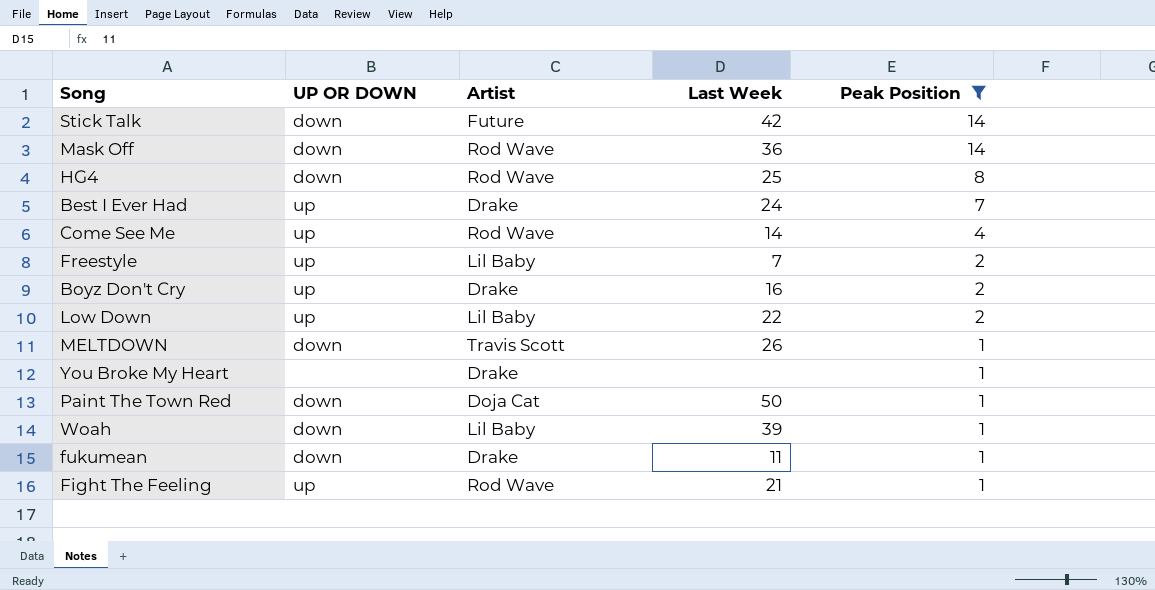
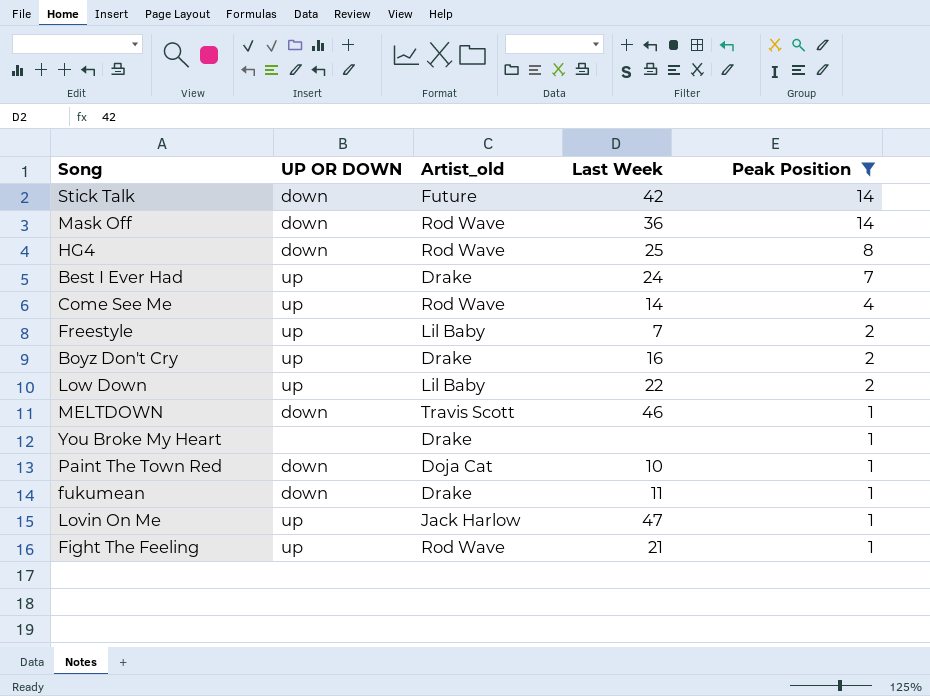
column name: Artist -> Artist_old
row Woah: down | Lil Baby | 39 | 1 -> none
MELTDOWN | Last Week: 26 -> 46
Paint The Town Red | Last Week: 50 -> 10
row Lovin On Me: none -> up | Jack Harlow | 47 | 1

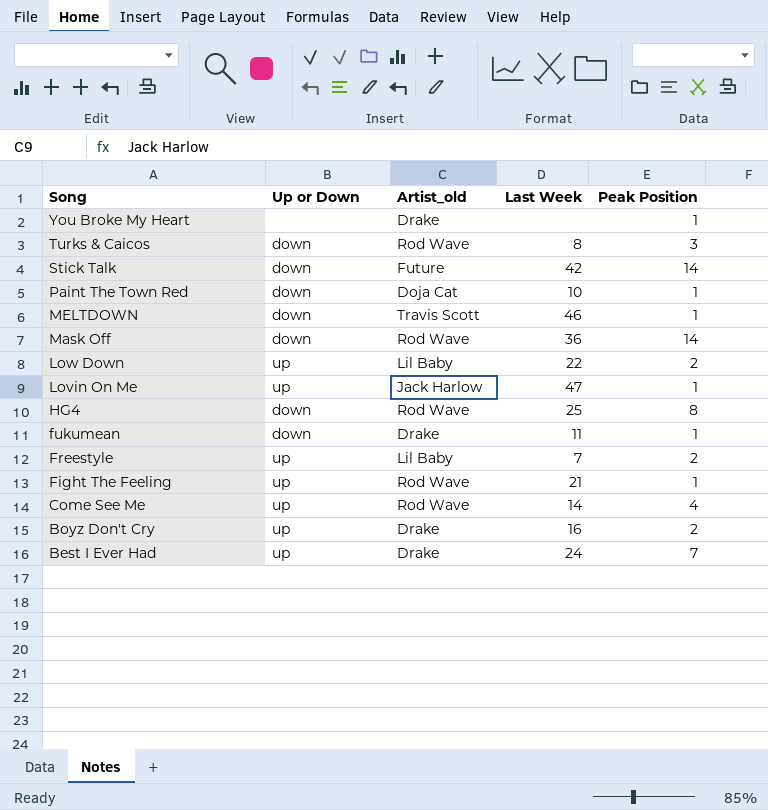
filter: Peak Position != 3 -> none
row order: Peak Position descending -> Song descending
column name: UP OR DOWN -> Up or Down

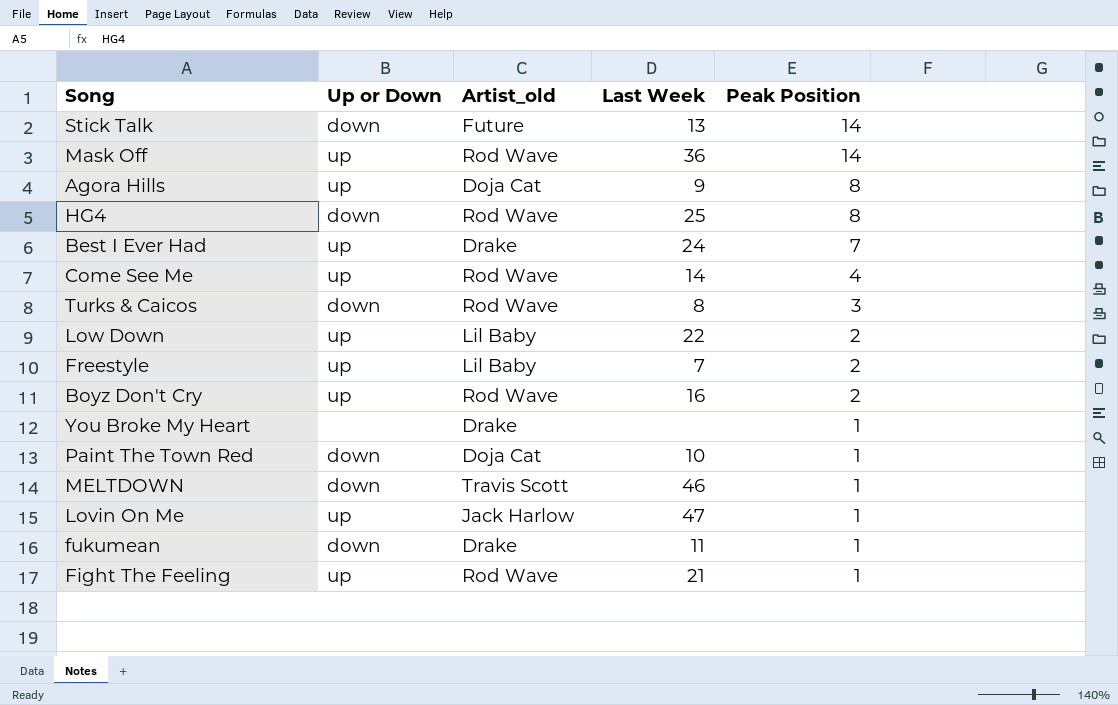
row order: Song descending -> Peak Position descending
Stick Talk | Last Week: 42 -> 13
Mask Off | Up or Down: down -> up
row Agora Hills: none -> up | Doja Cat | 9 | 8
Boyz Don't Cry | Artist_old: Drake -> Rod Wave

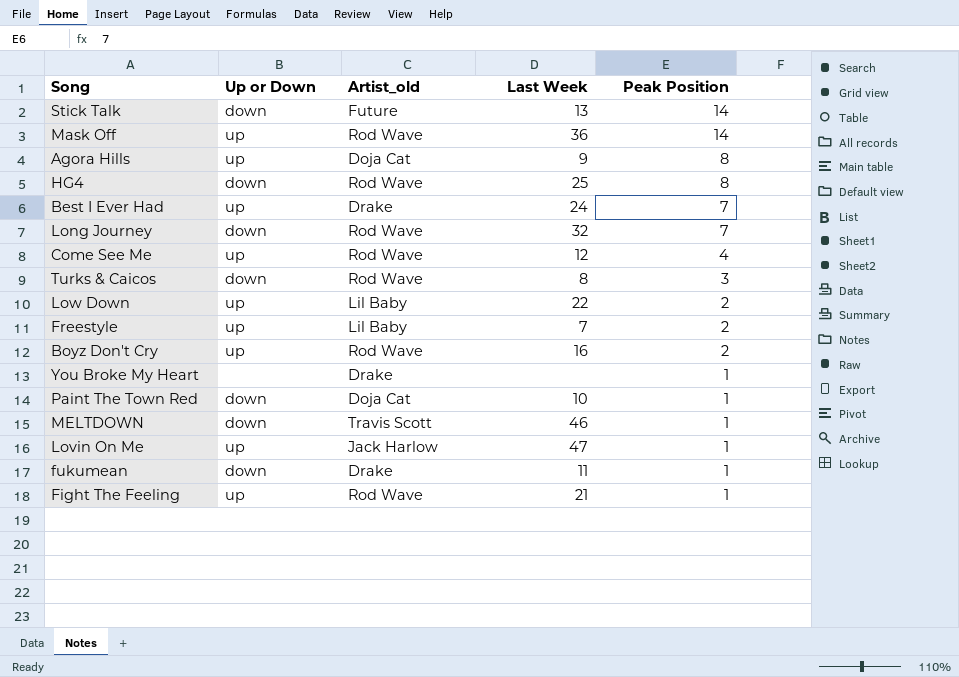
row Long Journey: none -> down | Rod Wave | 32 | 7
Come See Me | Last Week: 14 -> 12

